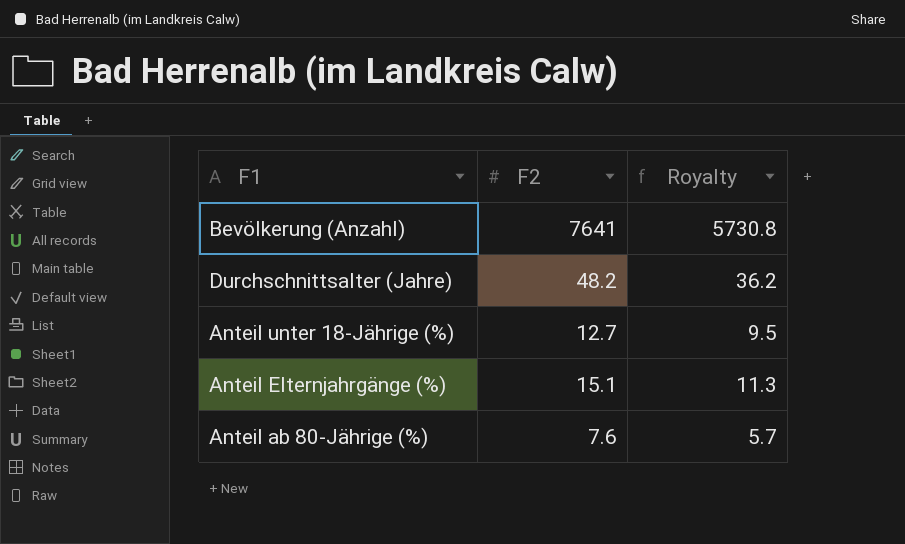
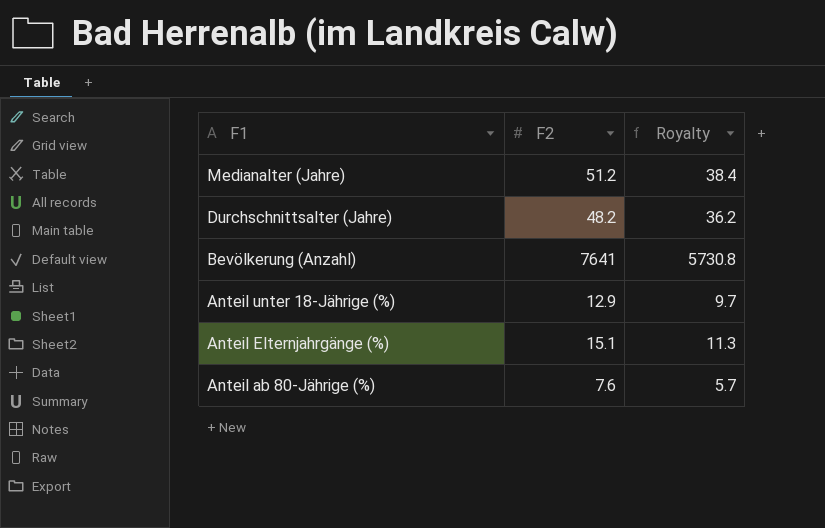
row order: none -> F1 descending
row Medianalter (Jahre): none -> 51.2 | 38.4
Anteil unter 18-Jährige (%) | F2: 12.7 -> 12.9
Anteil unter 18-Jährige (%) | Royalty: 9.5 -> 9.7

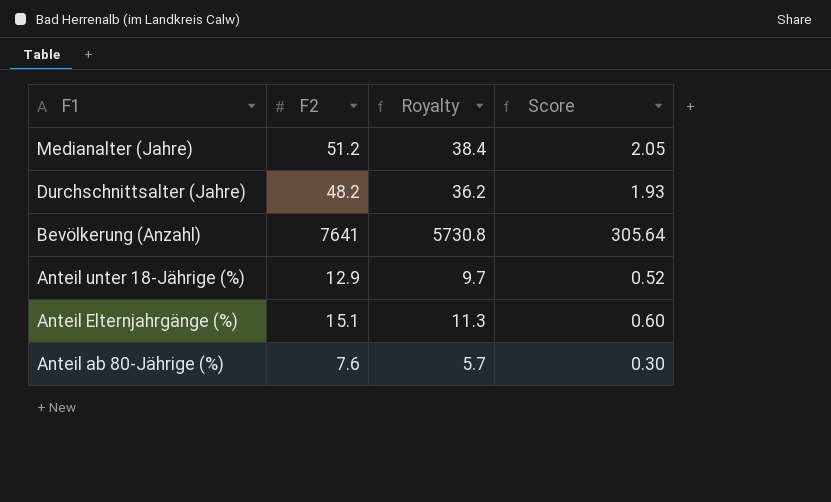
column Score | formula: none -> [F2] * 0.04

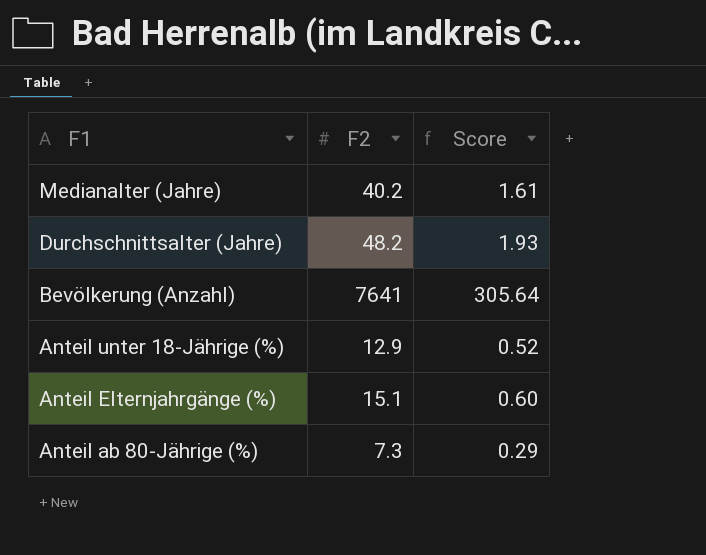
column Royalty | formula: [F2] * 0.75 -> none
Medianalter (Jahre) | F2: 51.2 -> 40.2
Medianalter (Jahre) | Score: 2.05 -> 1.61
Anteil ab 80-Jährige (%) | F2: 7.6 -> 7.3
Anteil ab 80-Jährige (%) | Score: 0.30 -> 0.29

